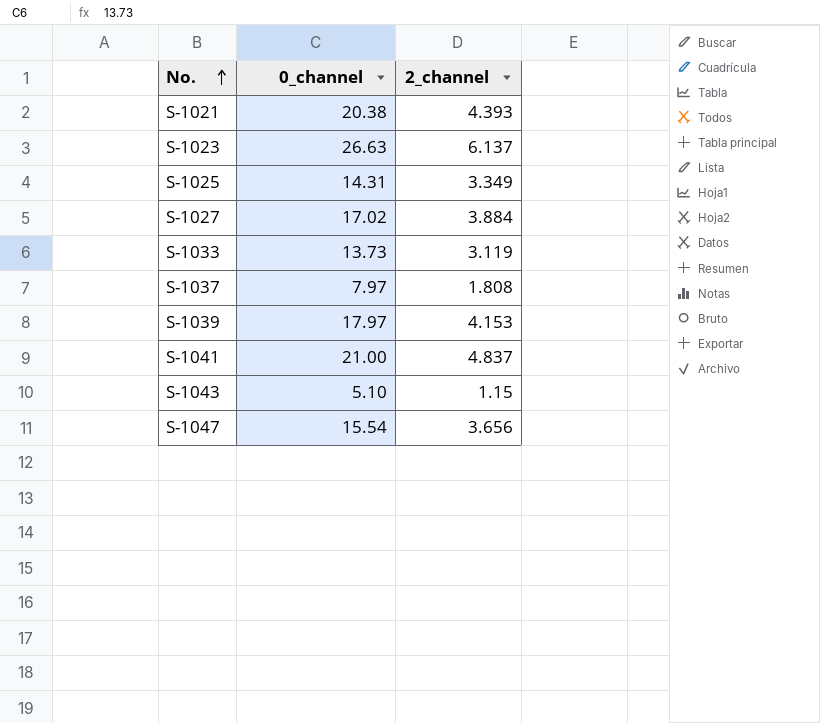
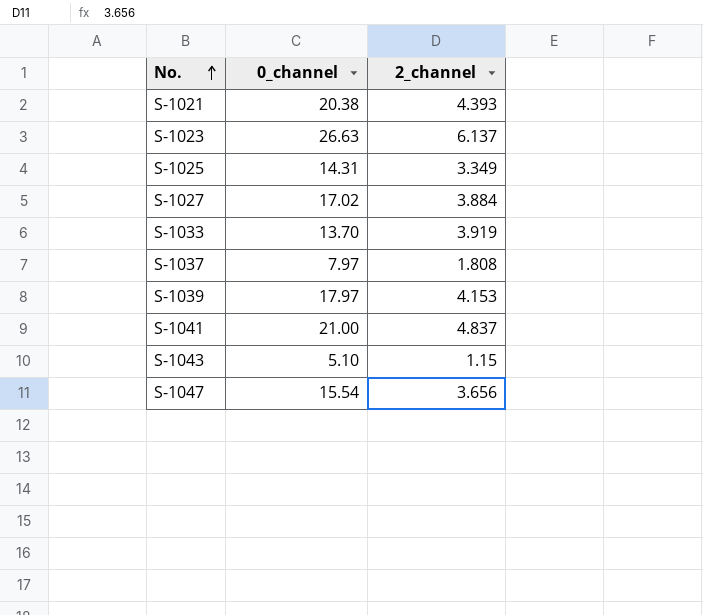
S-1033 | 0_channel: 13.73 -> 13.70
S-1033 | 2_channel: 3.119 -> 3.919

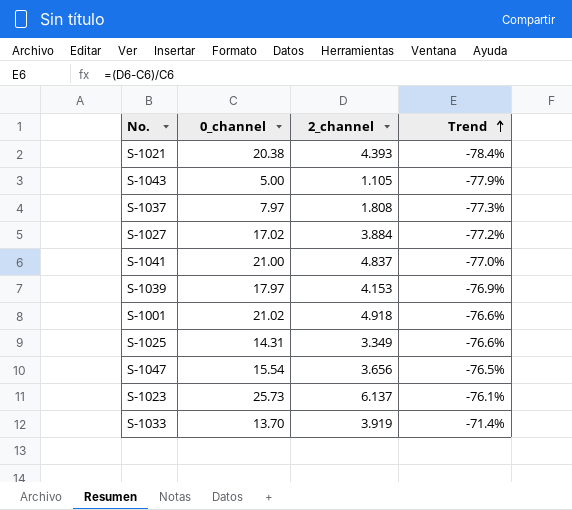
row order: No. ascending -> Trend ascending
column Trend | formula: none -> ([2_channel] - [0_channel]) / [0_channel]
S-1043 | 0_channel: 5.10 -> 5.00
S-1043 | 2_channel: 1.15 -> 1.105
row S-1001: none -> 21.02 | 4.918 | -76.6%
S-1023 | 0_channel: 26.63 -> 25.73

